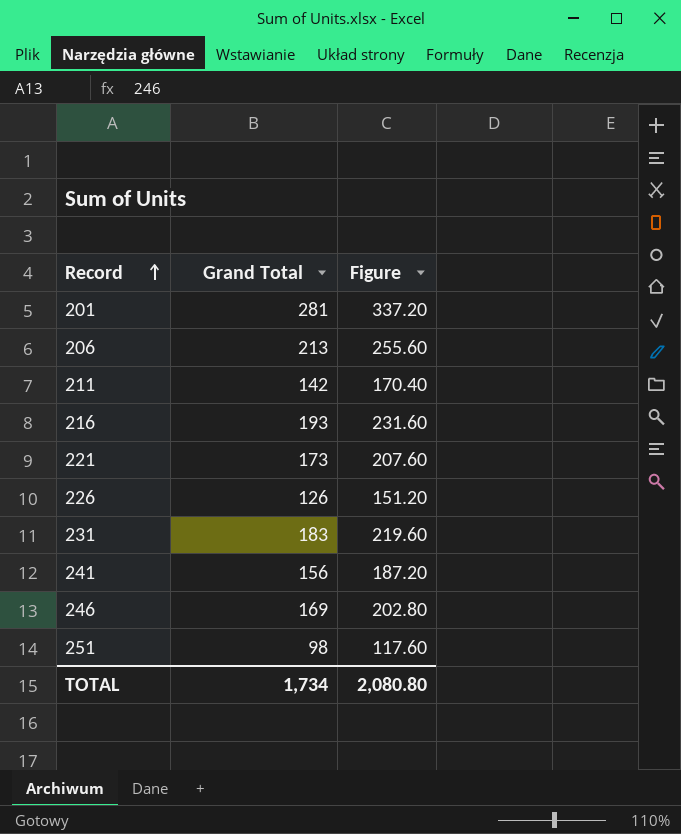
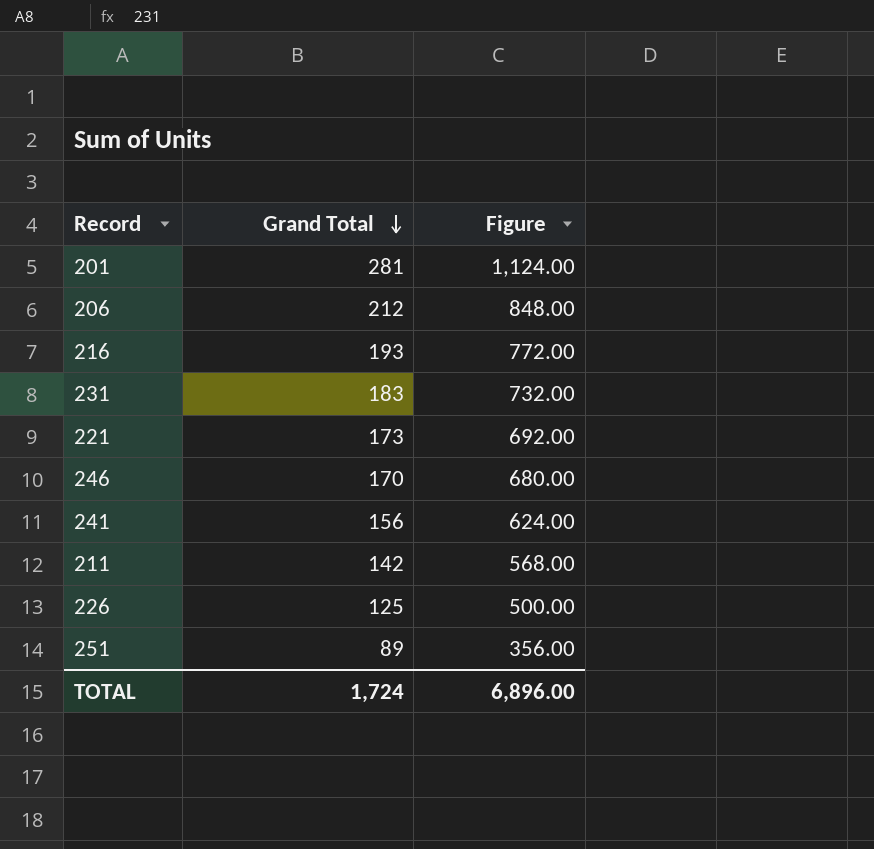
row order: Record ascending -> Grand Total descending
column Figure | formula: [Grand Total] * 1.2 -> [Grand Total] * 4
206 | Grand Total: 213 -> 212
246 | Grand Total: 169 -> 170
226 | Grand Total: 126 -> 125
251 | Grand Total: 98 -> 89
TOTAL | Grand Total: 1,734 -> 1,724
TOTAL | Figure: 2,080.80 -> 6,896.00

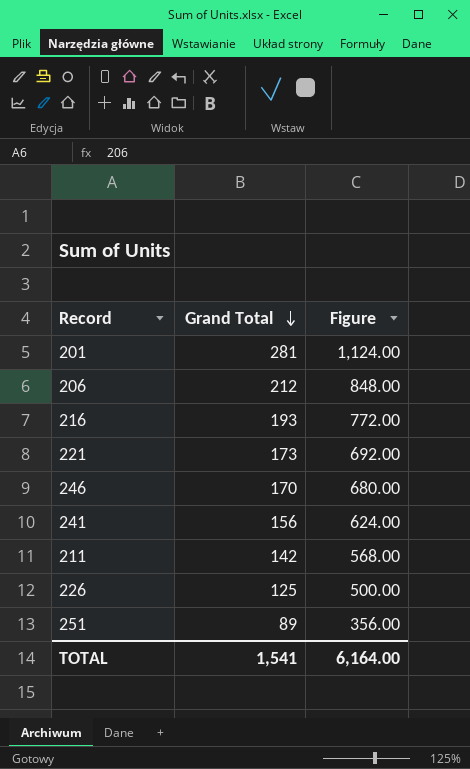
row 231: 183 | 732.00 -> none
TOTAL | Grand Total: 1,724 -> 1,541
TOTAL | Figure: 6,896.00 -> 6,164.00

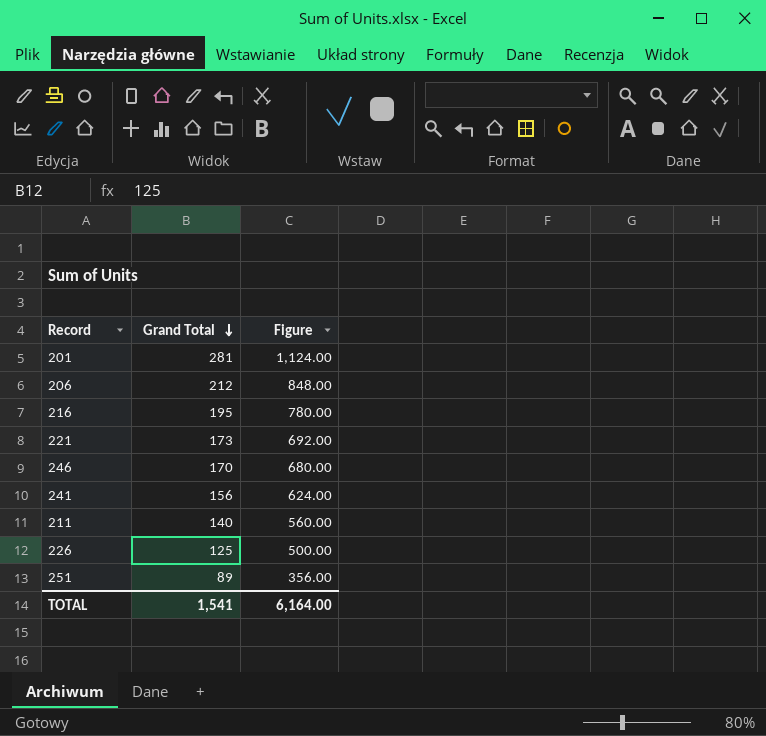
216 | Grand Total: 193 -> 195
216 | Figure: 772.00 -> 780.00
211 | Grand Total: 142 -> 140
211 | Figure: 568.00 -> 560.00

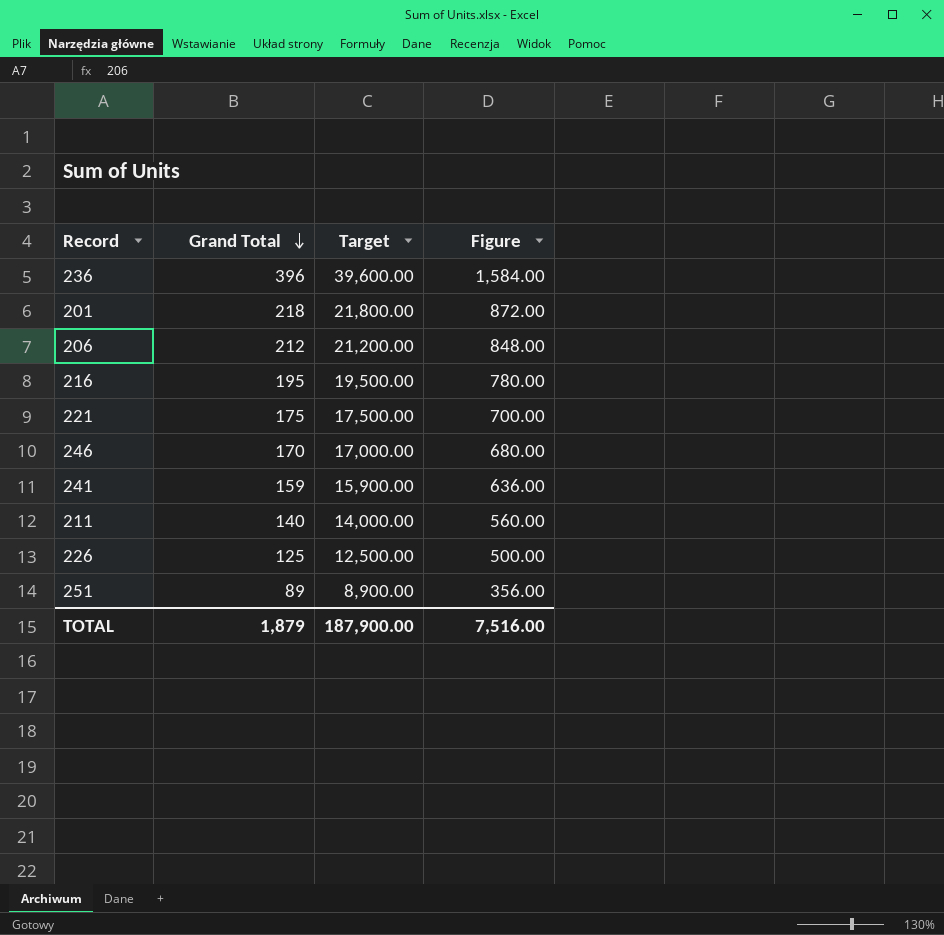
column Target | formula: none -> [Grand Total] * 100
row 236: none -> 396 | 39,600.00 | 1,584.00
201 | Grand Total: 281 -> 218
201 | Figure: 1,124.00 -> 872.00
221 | Grand Total: 173 -> 175
221 | Figure: 692.00 -> 700.00
241 | Grand Total: 156 -> 159
241 | Figure: 624.00 -> 636.00
TOTAL | Grand Total: 1,541 -> 1,879
TOTAL | Figure: 6,164.00 -> 7,516.00

